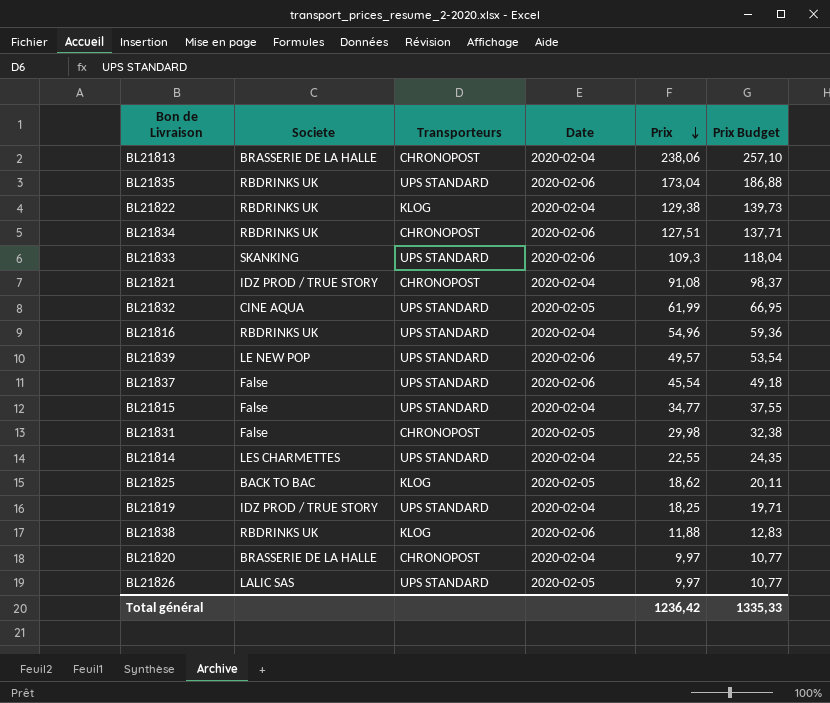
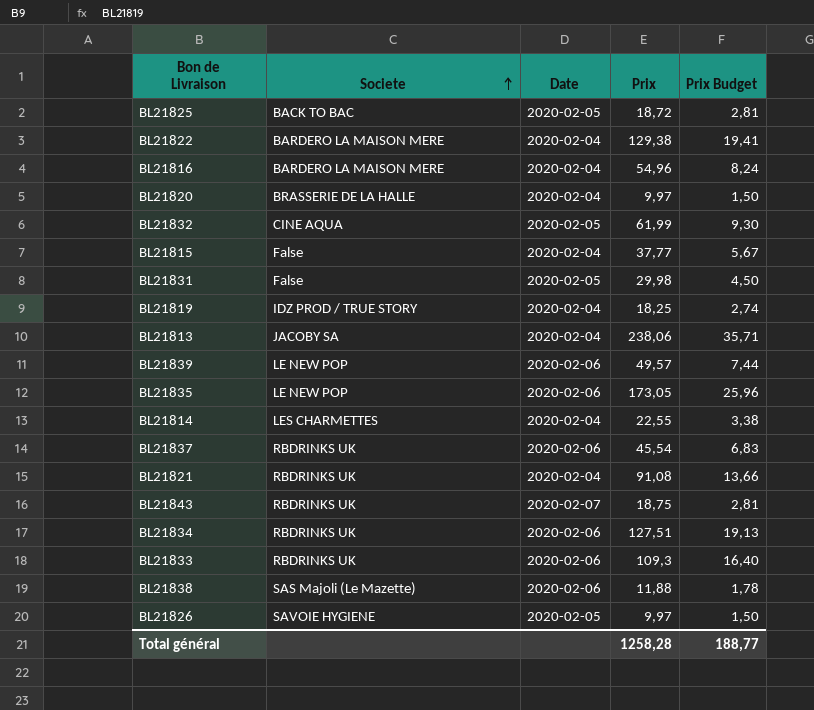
row order: Prix descending -> Societe ascending
column Transporteurs | position: 3 -> none
column Prix Budget | formula: [Prix] * 1,08 -> [Prix] * 0,15
BL21825 | Prix: 18,62 -> 18,72
BL21822 | Societe: RBDRINKS UK -> BARDERO LA MAISON MERE
BL21816 | Societe: RBDRINKS UK -> BARDERO LA MAISON MERE
BL21815 | Prix: 34,77 -> 37,77
BL21813 | Societe: BRASSERIE DE LA HALLE -> JACOBY SA
BL21835 | Societe: RBDRINKS UK -> LE NEW POP
BL21835 | Prix: 173,04 -> 173,05
BL21837 | Societe: False -> RBDRINKS UK
BL21821 | Societe: IDZ PROD / TRUE STORY -> RBDRINKS UK
row BL21843: none -> RBDRINKS UK | 2020-02-07 | 18,75 | 2,81
BL21833 | Societe: SKANKING -> RBDRINKS UK
BL21838 | Societe: RBDRINKS UK -> SAS Majoli (Le Mazette)
BL21826 | Societe: LALIC SAS -> SAVOIE HYGIENE
Total général | Prix: 1236,42 -> 1258,28
Total général | Prix Budget: 1335,33 -> 188,77

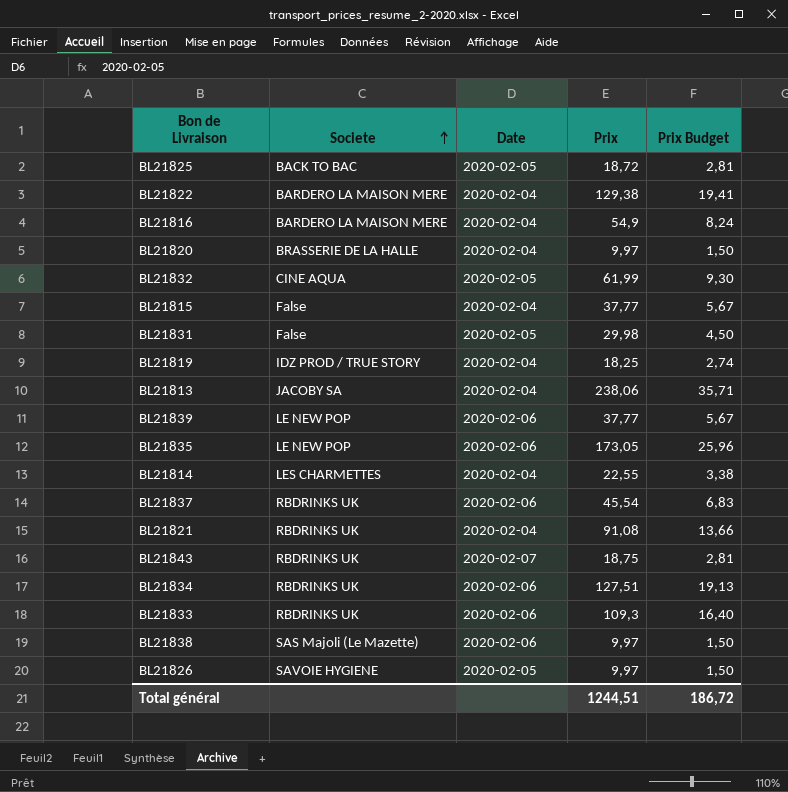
BL21816 | Prix: 54,96 -> 54,9
BL21839 | Prix: 49,57 -> 37,77
BL21839 | Prix Budget: 7,44 -> 5,67
BL21838 | Prix: 11,88 -> 9,97
BL21838 | Prix Budget: 1,78 -> 1,50
Total général | Prix: 1258,28 -> 1244,51
Total général | Prix Budget: 188,77 -> 186,72

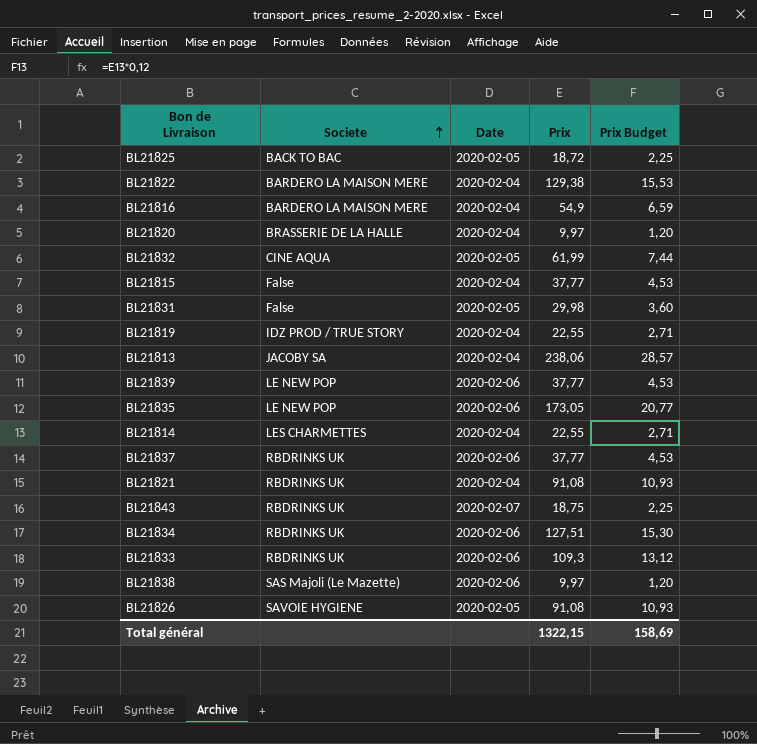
column Prix Budget | formula: [Prix] * 0,15 -> [Prix] * 0,12
BL21819 | Prix: 18,25 -> 22,55
BL21837 | Prix: 45,54 -> 37,77
BL21826 | Prix: 9,97 -> 91,08
Total général | Prix: 1244,51 -> 1322,15
Total général | Prix Budget: 186,72 -> 158,69

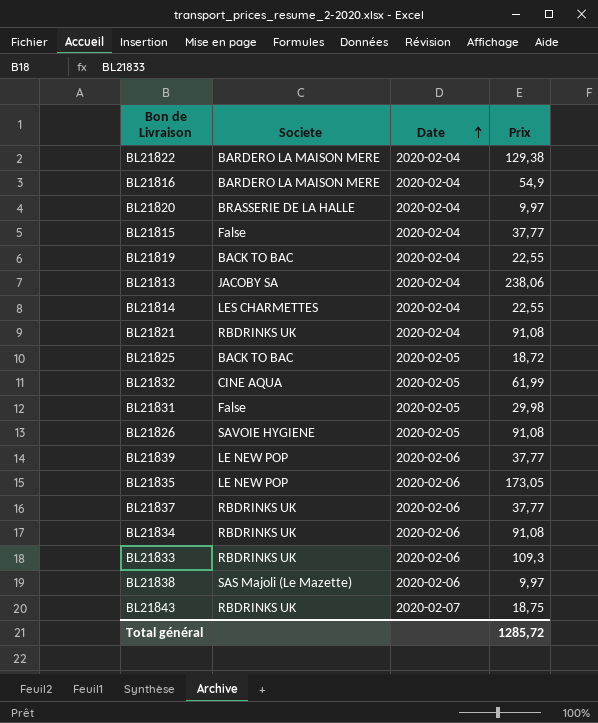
row order: Societe ascending -> Date ascending
column Prix Budget | formula: [Prix] * 0,12 -> none
BL21819 | Societe: IDZ PROD / TRUE STORY -> BACK TO BAC
BL21834 | Prix: 127,51 -> 91,08
Total général | Prix: 1322,15 -> 1285,72

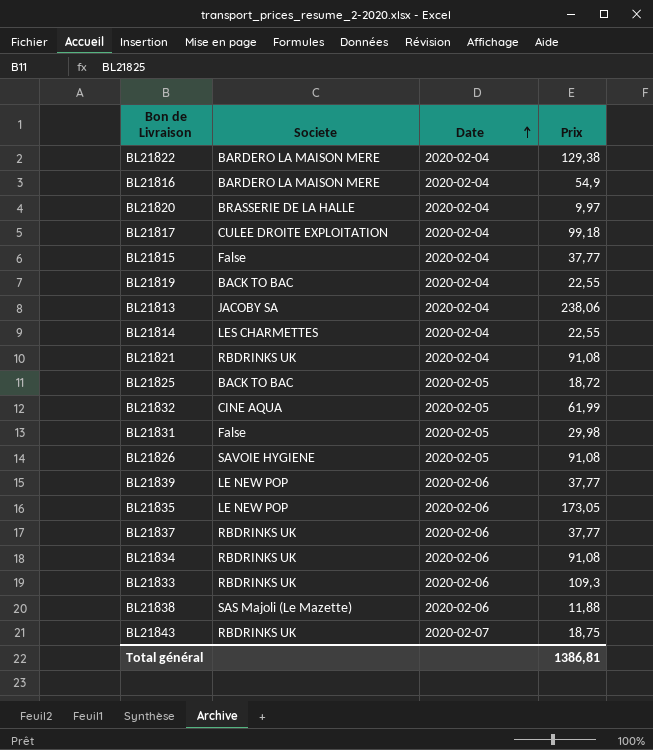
row BL21817: none -> CULEE DROITE EXPLOITATION | 2020-02-04 | 99,18
BL21838 | Prix: 9,97 -> 11,88
Total général | Prix: 1285,72 -> 1386,81

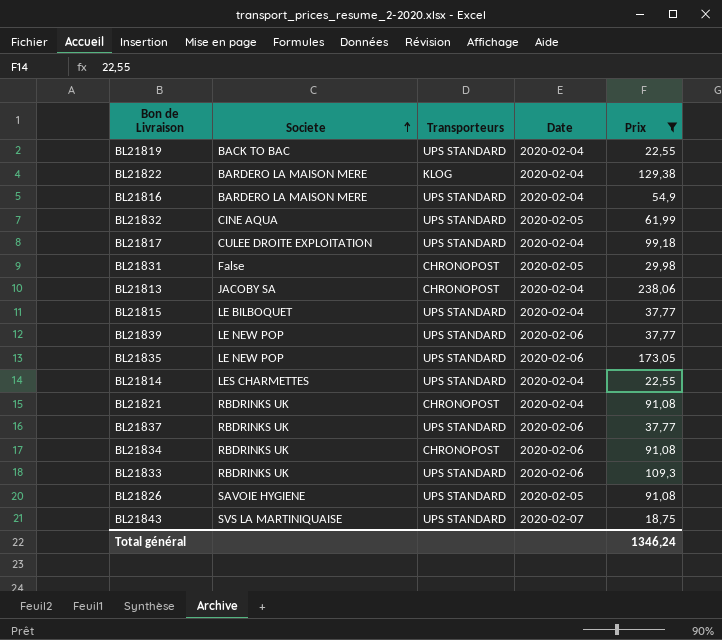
filter: none -> Prix >= 18,75
row order: Date ascending -> Societe ascending
column Transporteurs | position: none -> 3
BL21815 | Societe: False -> LE BILBOQUET
BL21843 | Societe: RBDRINKS UK -> SVS LA MARTINIQUAISE
Total général | Prix: 1386,81 -> 1346,24

